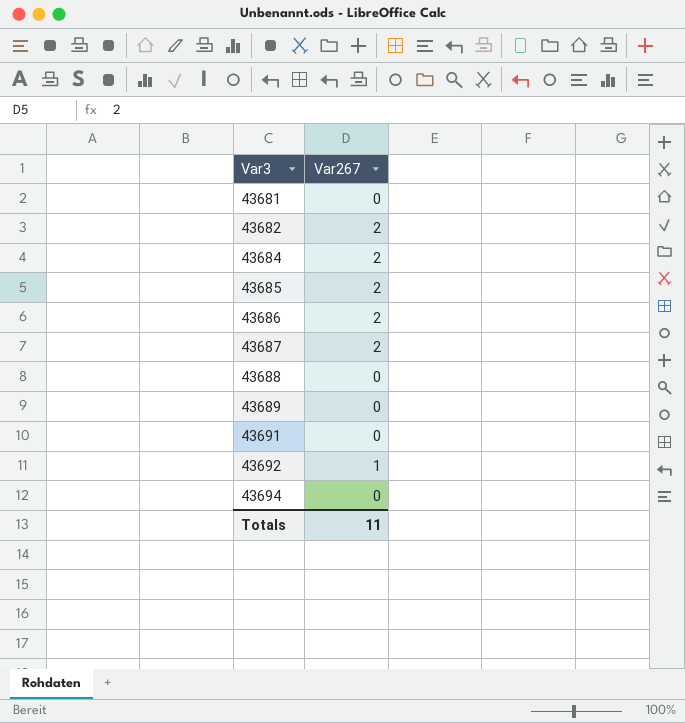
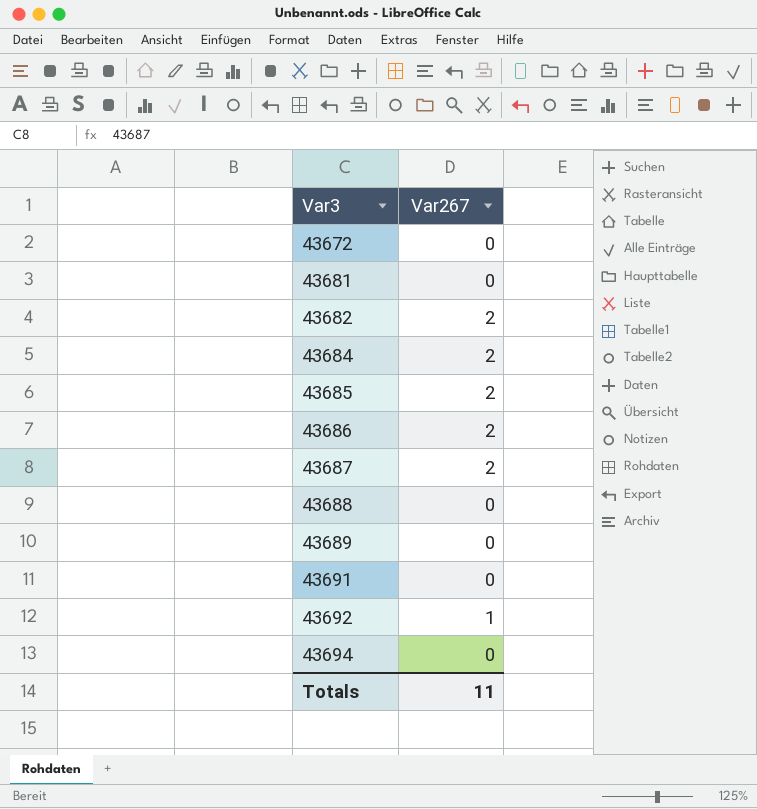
row 43672: none -> 0

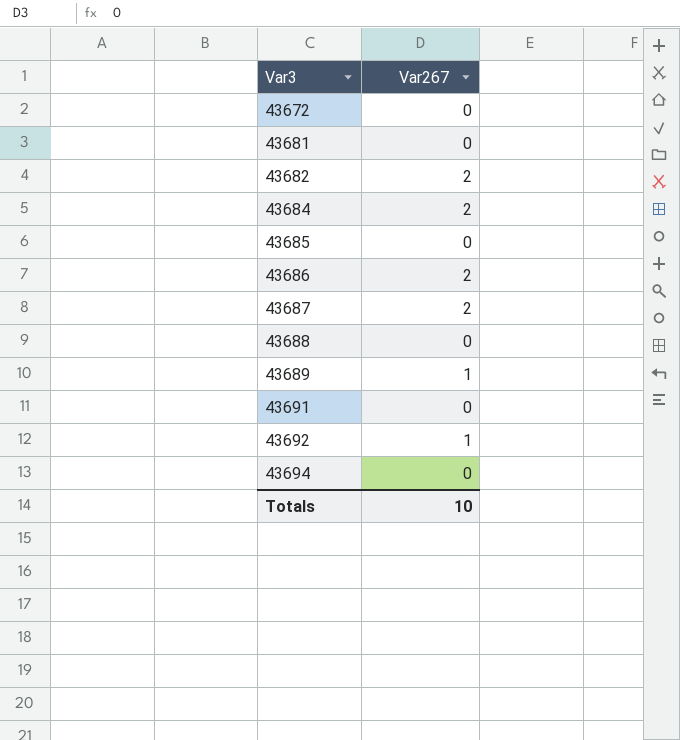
43685 | Var267: 2 -> 0
43689 | Var267: 0 -> 1
Totals | Var267: 11 -> 10

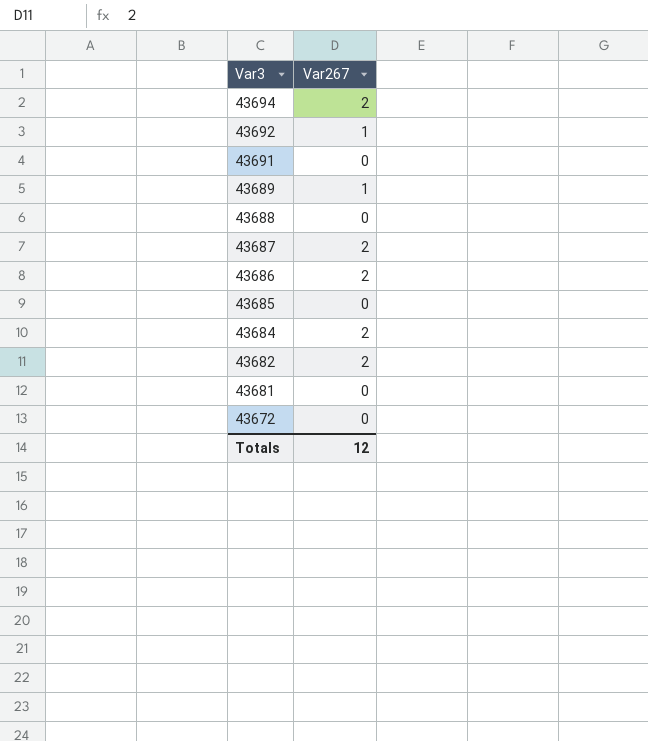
row order: Var3 ascending -> Var3 descending
43694 | Var267: 0 -> 2
Totals | Var267: 10 -> 12

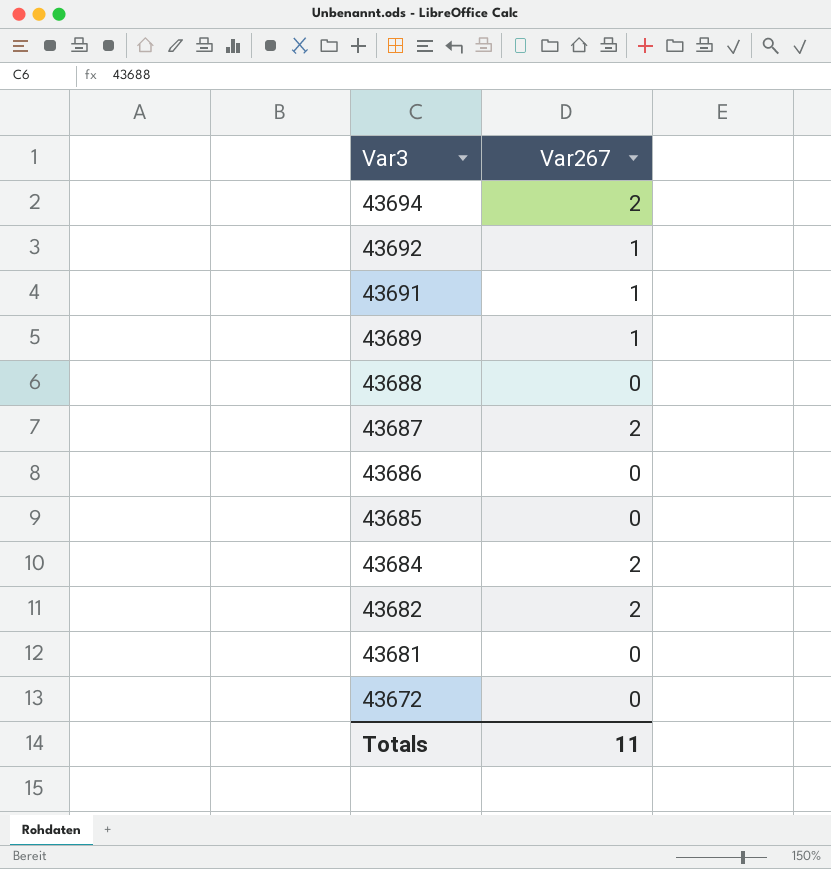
43691 | Var267: 0 -> 1
43686 | Var267: 2 -> 0
Totals | Var267: 12 -> 11

